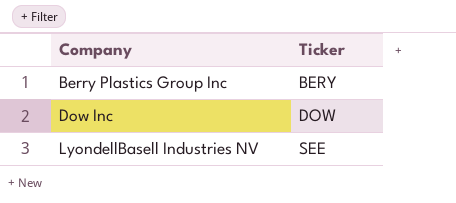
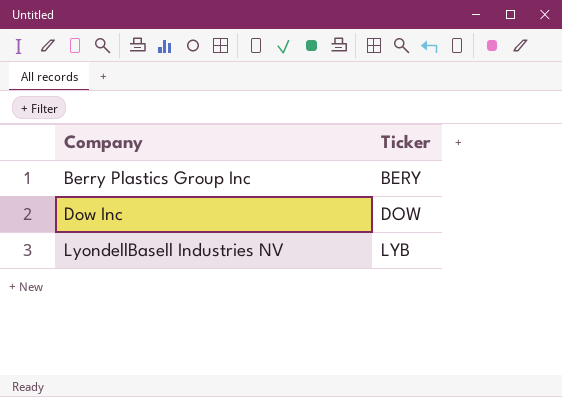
LyondellBasell Industries NV | Ticker: SEE -> LYB

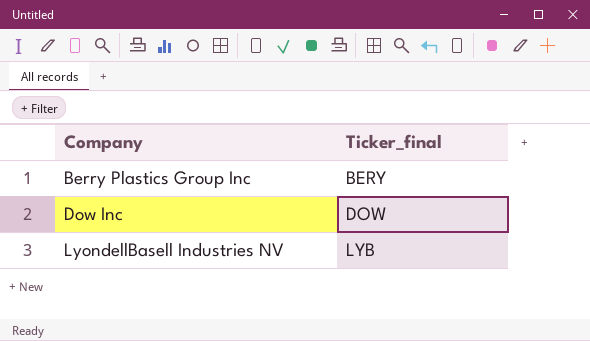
column name: Ticker -> Ticker_final

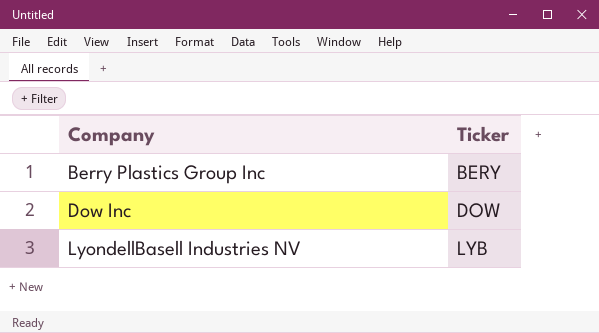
column name: Ticker_final -> Ticker

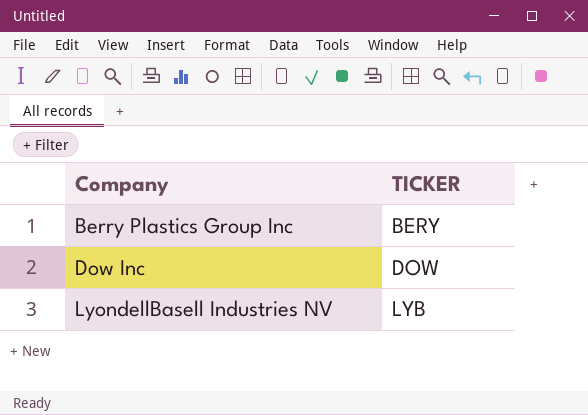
column name: Ticker -> TICKER

